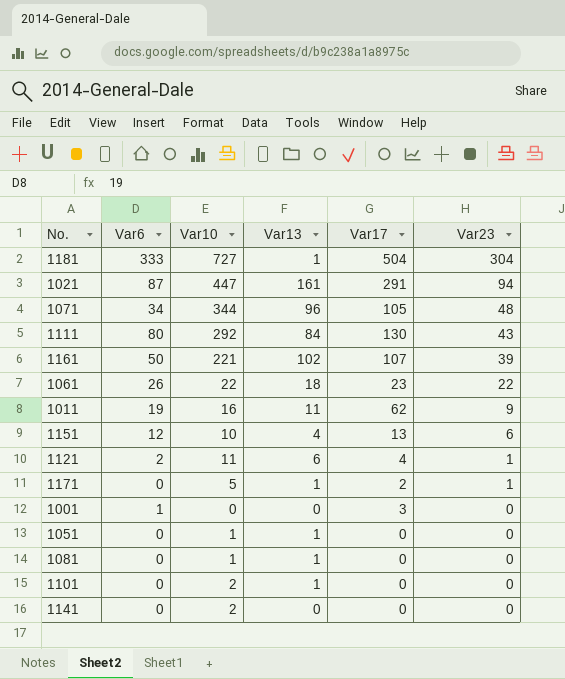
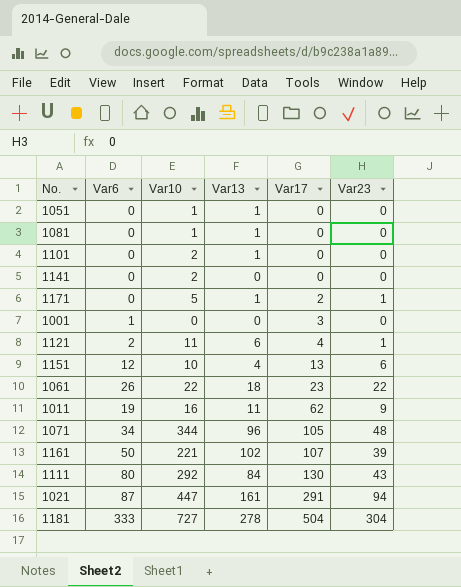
row order: Var23 descending -> Var17 ascending
1181 | Var13: 1 -> 278

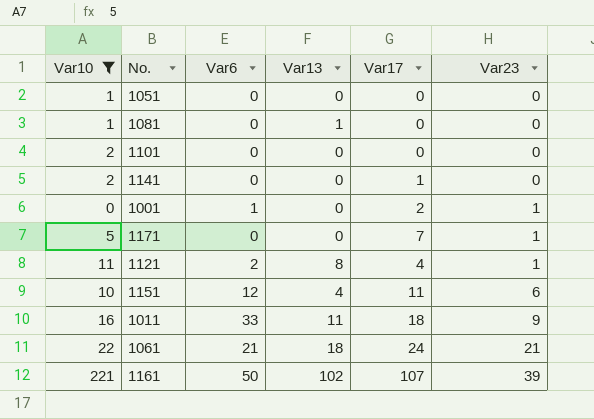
filter: none -> Var10 <= 221
row order: Var17 ascending -> Var23 ascending
column Var10 | position: 3 -> 1
1051 | Var13: 1 -> 0
1101 | Var13: 1 -> 0
1141 | Var17: 0 -> 1
1001 | Var17: 3 -> 2
1001 | Var23: 0 -> 1
1171 | Var13: 1 -> 0
1171 | Var17: 2 -> 7
1121 | Var13: 6 -> 8
1151 | Var17: 13 -> 11
1011 | Var6: 19 -> 33
1011 | Var17: 62 -> 18
1061 | Var6: 26 -> 21
1061 | Var17: 23 -> 24
1061 | Var23: 22 -> 21

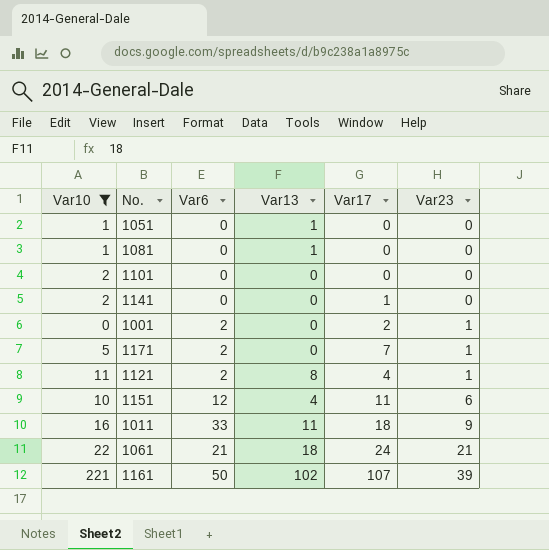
1051 | Var13: 0 -> 1
1001 | Var6: 1 -> 2
1171 | Var6: 0 -> 2

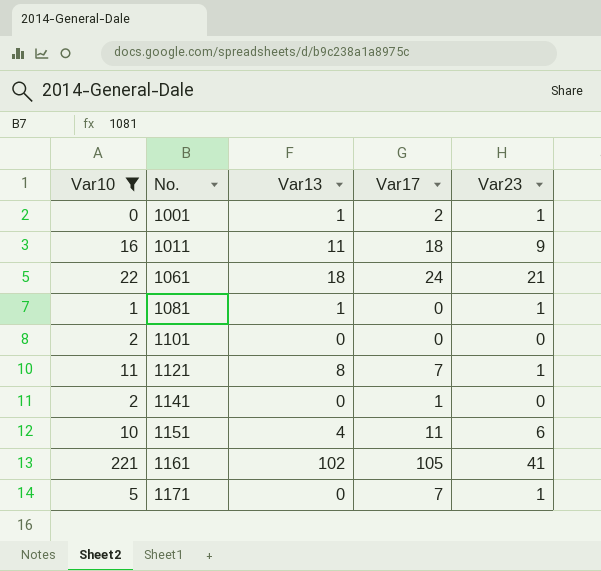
row order: Var23 ascending -> No. ascending
column Var6 | position: 3 -> none
row 1051: 1 | 0 | 1 | 0 | 0 -> none
1001 | Var13: 0 -> 1
1081 | Var23: 0 -> 1
1121 | Var17: 4 -> 7
1161 | Var17: 107 -> 105
1161 | Var23: 39 -> 41

